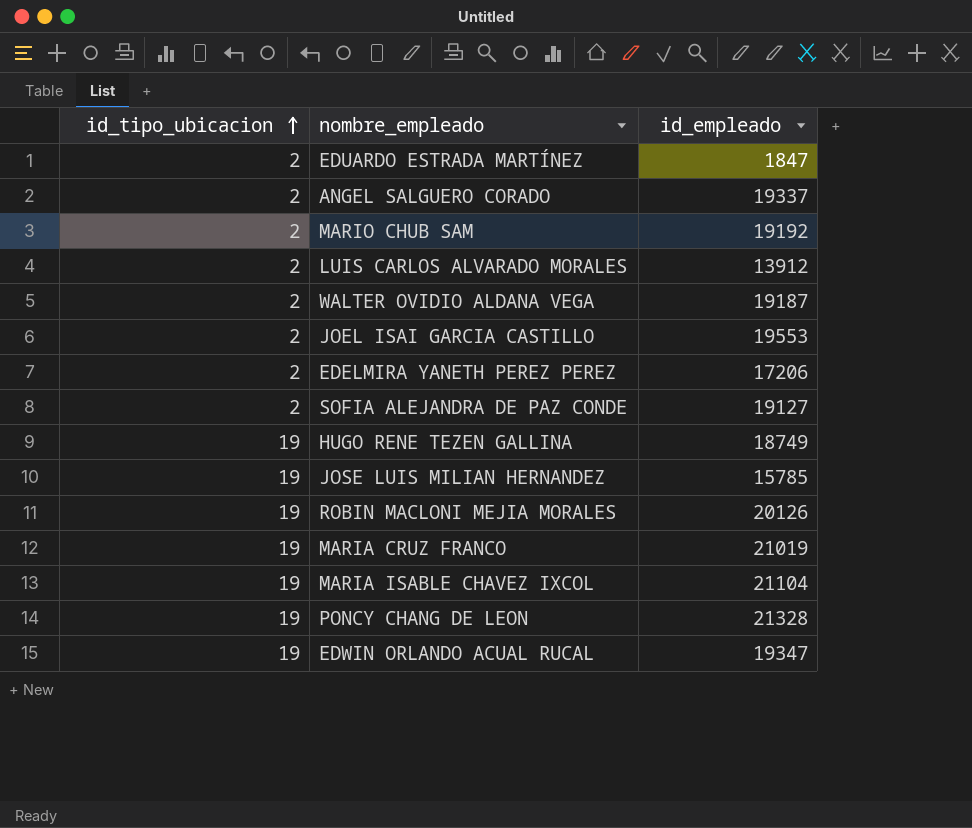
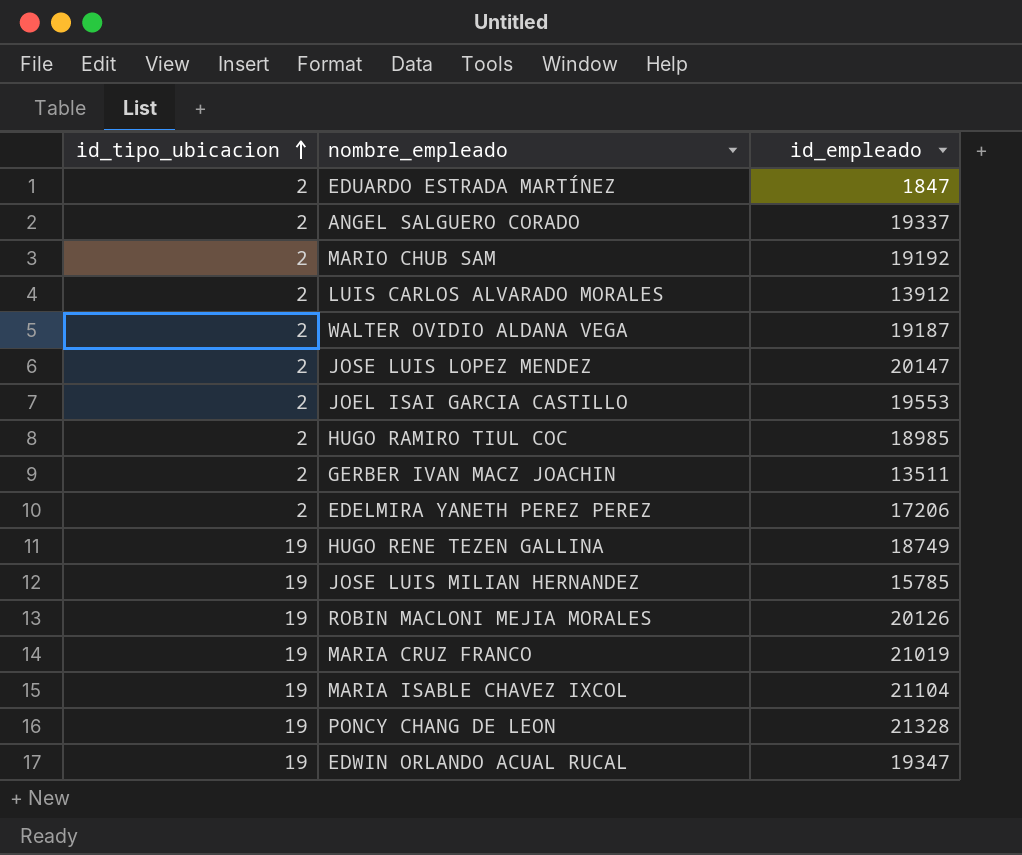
row SOFIA ALEJANDRA DE PAZ CONDE: 2 | 19127 -> none
row JOSE LUIS LOPEZ MENDEZ: none -> 2 | 20147
row HUGO RAMIRO TIUL COC: none -> 2 | 18985
row GERBER IVAN MACZ JOACHIN: none -> 2 | 13511

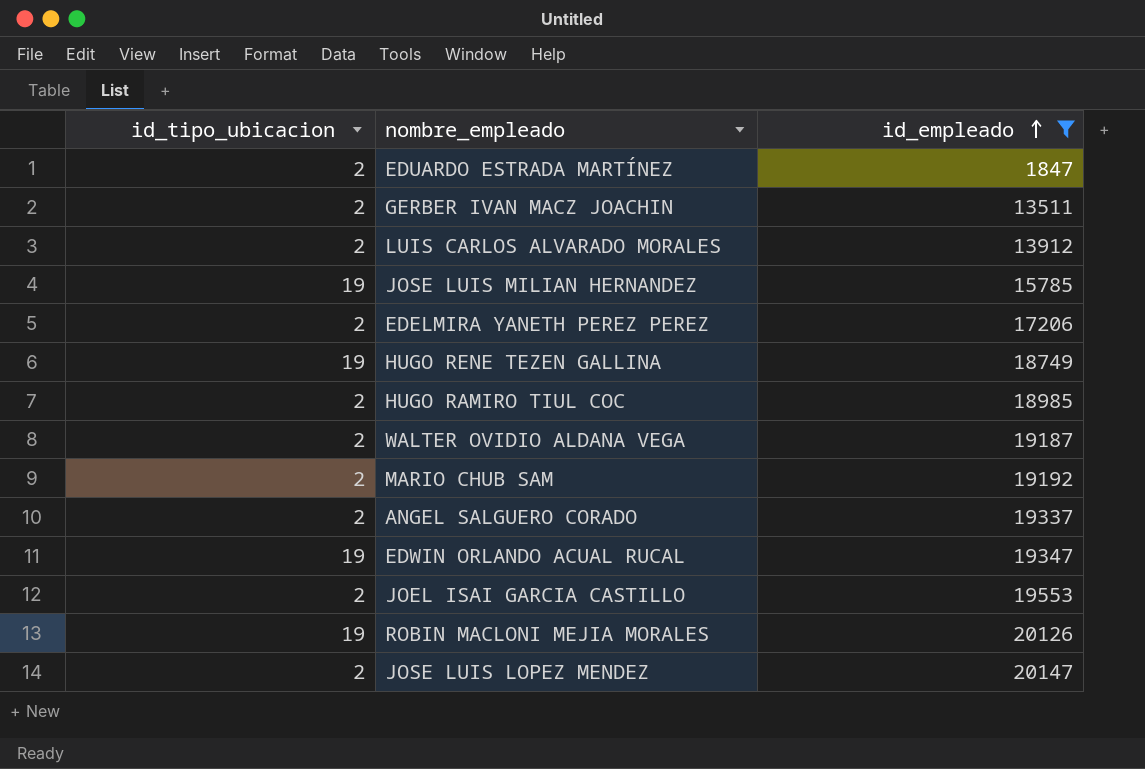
filter: none -> id_empleado <= 20147
row order: id_tipo_ubicacion ascending -> id_empleado ascending

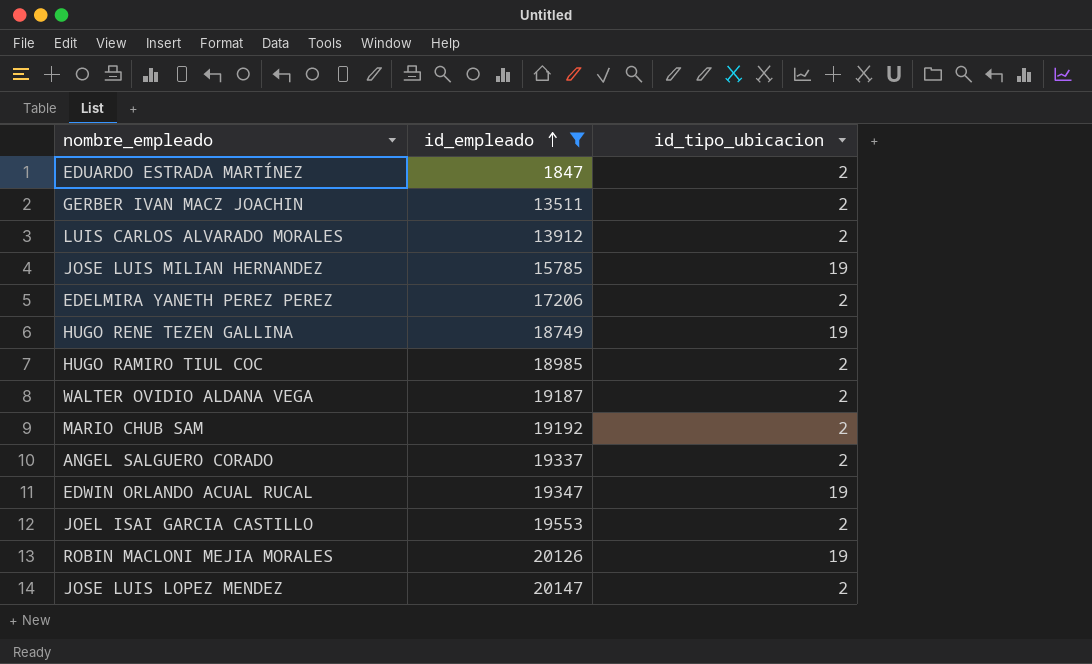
column id_tipo_ubicacion | position: 1 -> 3

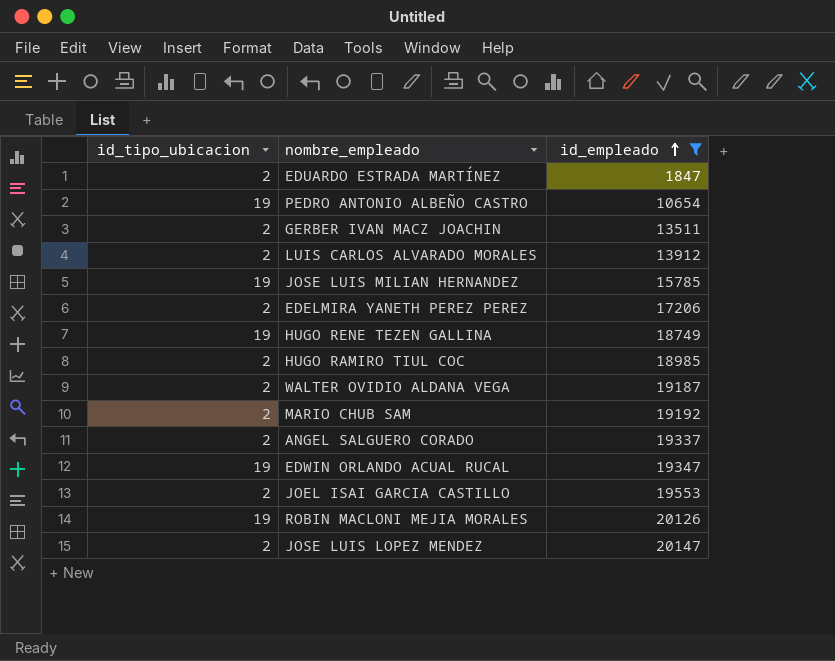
column id_tipo_ubicacion | position: 3 -> 1
row PEDRO ANTONIO ALBEÑO CASTRO: none -> 19 | 10654

